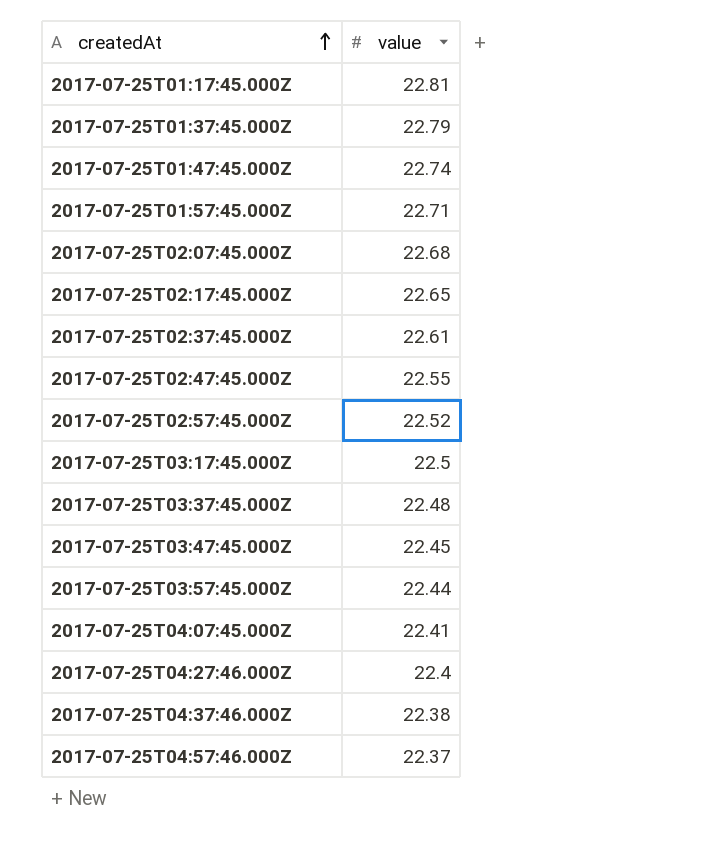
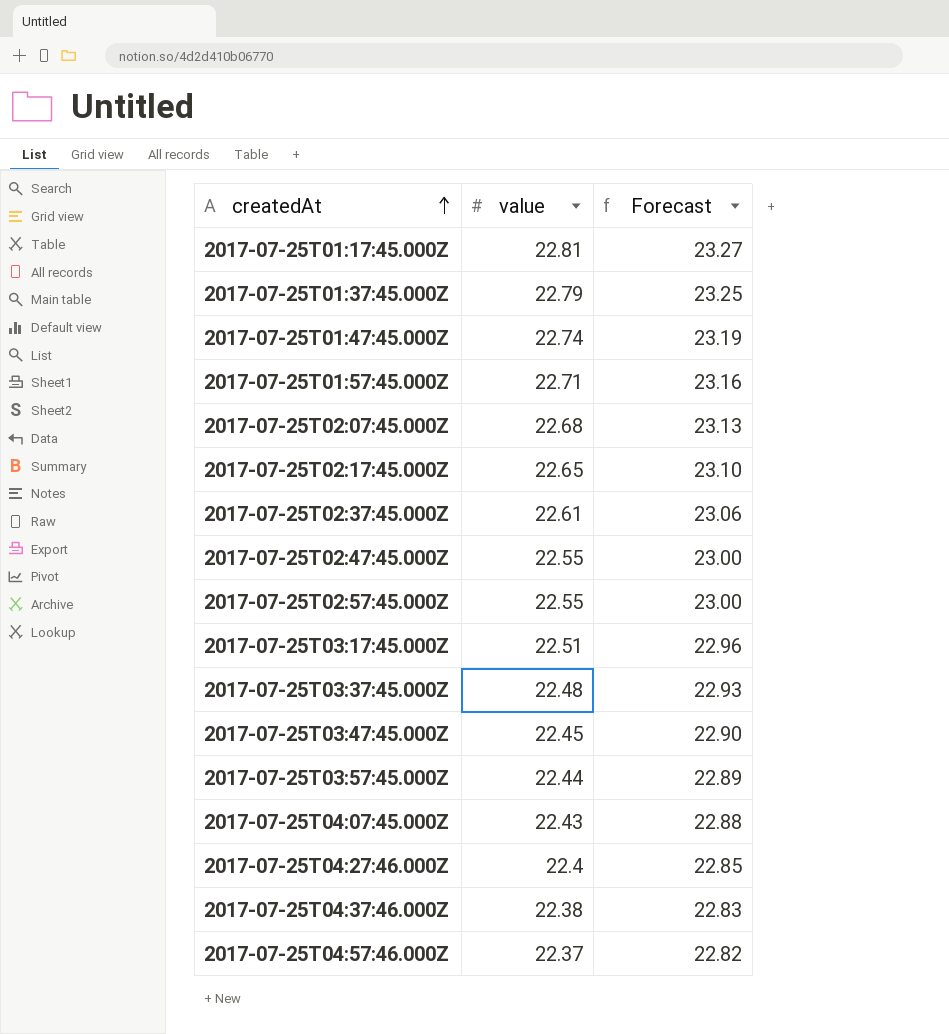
column Forecast | formula: none -> [value] * 1.02
2017-07-25T02:57:45.000Z | value: 22.52 -> 22.55
2017-07-25T03:17:45.000Z | value: 22.5 -> 22.51
2017-07-25T04:07:45.000Z | value: 22.41 -> 22.43

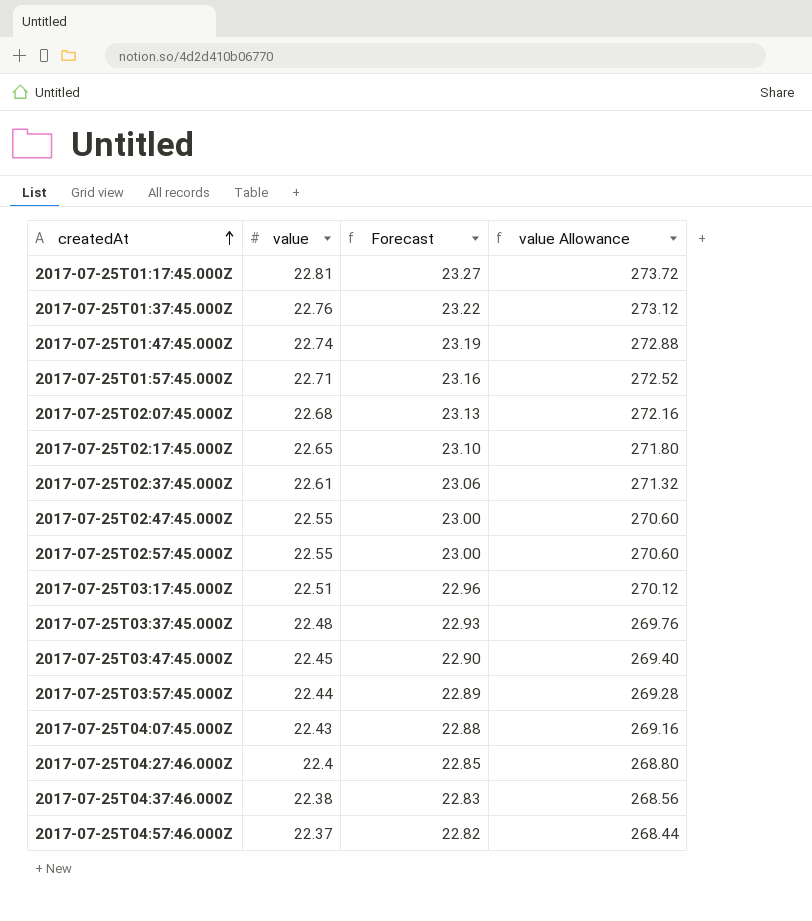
column value Allowance | formula: none -> [value] * 12
2017-07-25T01:37:45.000Z | value: 22.79 -> 22.76
2017-07-25T01:37:45.000Z | Forecast: 23.25 -> 23.22

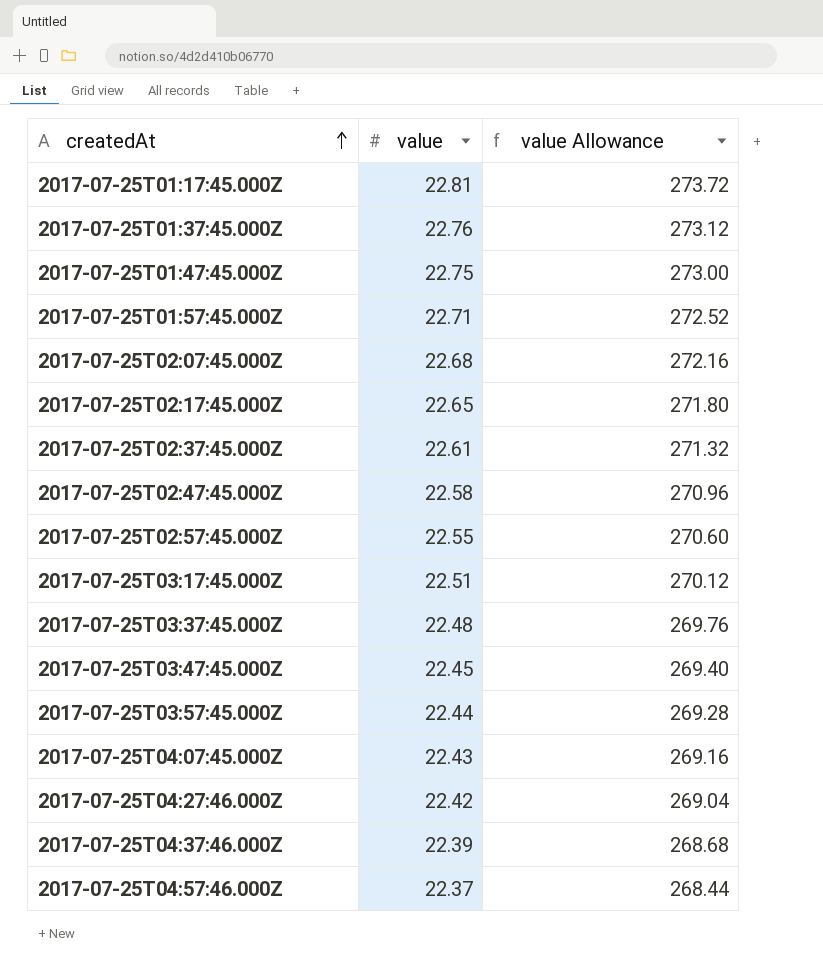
column Forecast | formula: [value] * 1.02 -> none
2017-07-25T01:47:45.000Z | value: 22.74 -> 22.75
2017-07-25T01:47:45.000Z | value Allowance: 272.88 -> 273.00
2017-07-25T02:47:45.000Z | value: 22.55 -> 22.58
2017-07-25T02:47:45.000Z | value Allowance: 270.60 -> 270.96
2017-07-25T04:27:46.000Z | value: 22.4 -> 22.42
2017-07-25T04:27:46.000Z | value Allowance: 268.80 -> 269.04
2017-07-25T04:37:46.000Z | value: 22.38 -> 22.39
2017-07-25T04:37:46.000Z | value Allowance: 268.56 -> 268.68

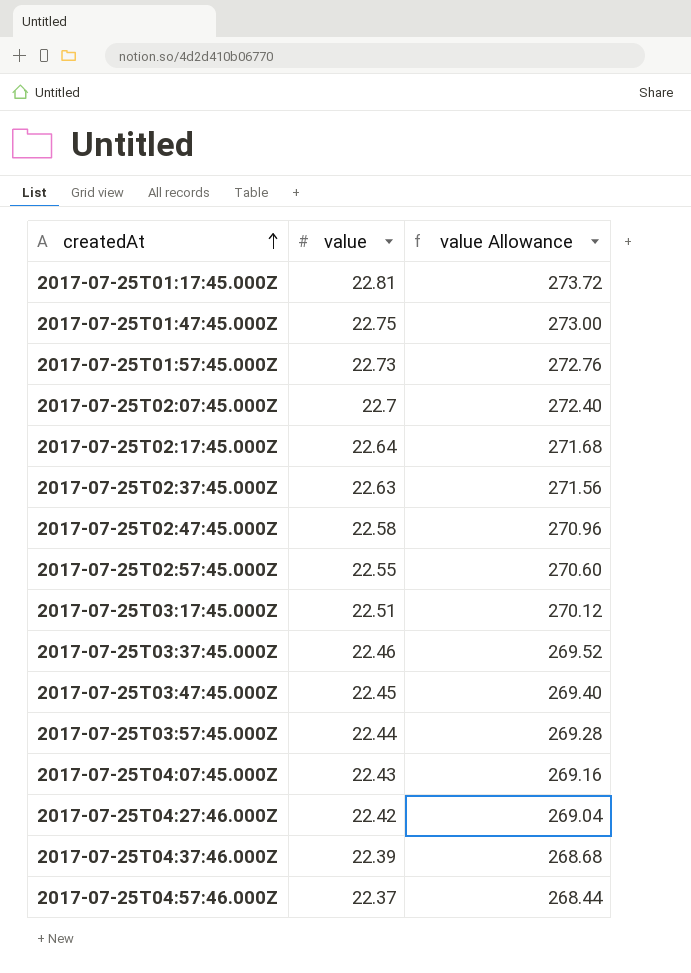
row 2017-07-25T01:37:45.000Z: 22.76 | 273.12 -> none
2017-07-25T01:57:45.000Z | value: 22.71 -> 22.73
2017-07-25T01:57:45.000Z | value Allowance: 272.52 -> 272.76
2017-07-25T02:07:45.000Z | value: 22.68 -> 22.7
2017-07-25T02:07:45.000Z | value Allowance: 272.16 -> 272.40
2017-07-25T02:17:45.000Z | value: 22.65 -> 22.64
2017-07-25T02:17:45.000Z | value Allowance: 271.80 -> 271.68
2017-07-25T02:37:45.000Z | value: 22.61 -> 22.63
2017-07-25T02:37:45.000Z | value Allowance: 271.32 -> 271.56
2017-07-25T03:37:45.000Z | value: 22.48 -> 22.46
2017-07-25T03:37:45.000Z | value Allowance: 269.76 -> 269.52

